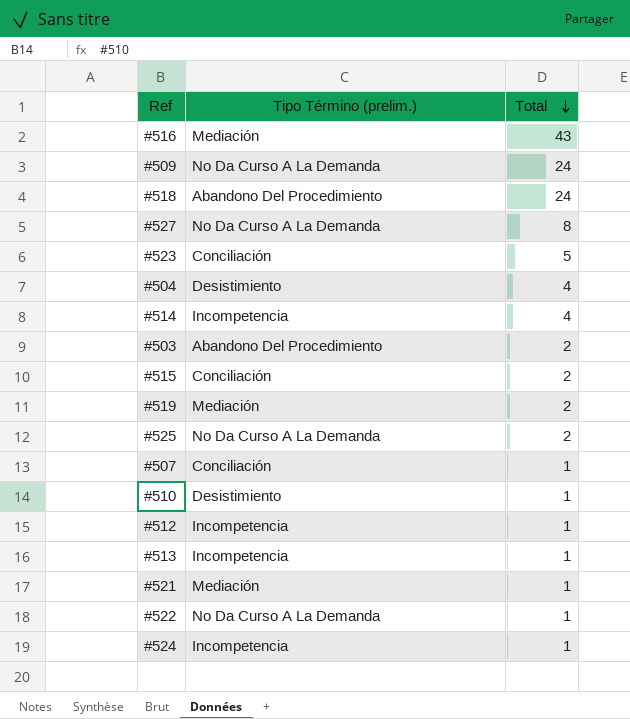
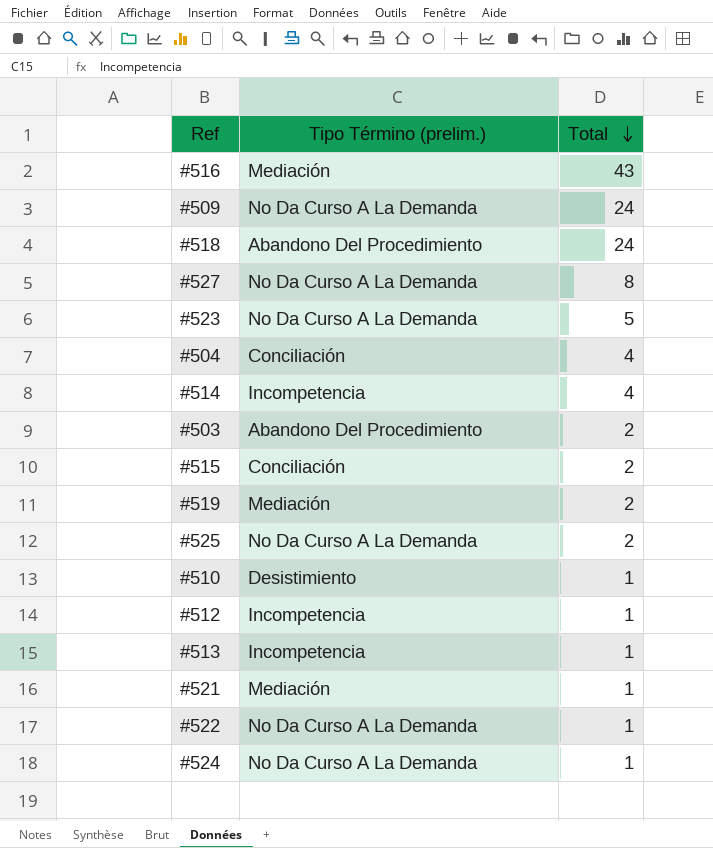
row #507: Conciliación | 1 -> none
#523 | Tipo Término (prelim.): Conciliación -> No Da Curso A La Demanda
#504 | Tipo Término (prelim.): Desistimiento -> Conciliación
#524 | Tipo Término (prelim.): Incompetencia -> No Da Curso A La Demanda

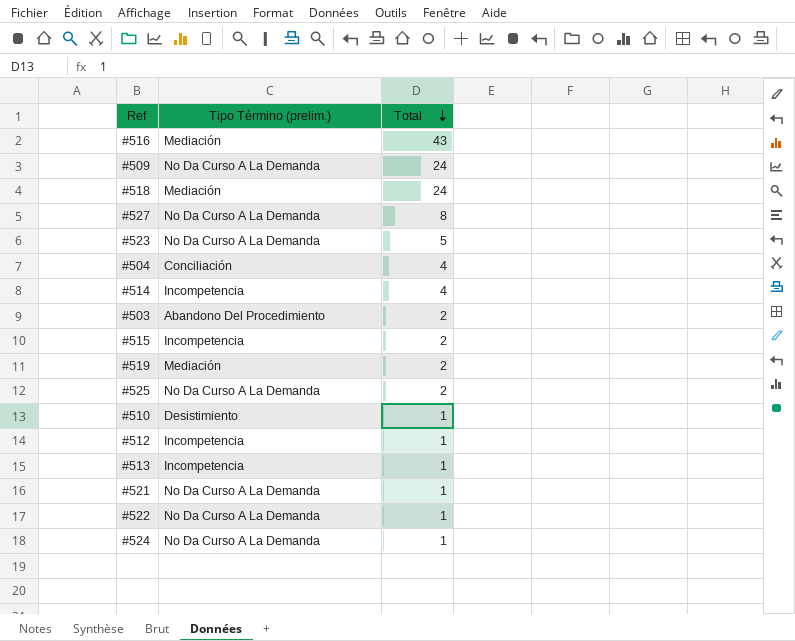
#518 | Tipo Término (prelim.): Abandono Del Procedimiento -> Mediación
#515 | Tipo Término (prelim.): Conciliación -> Incompetencia
#521 | Tipo Término (prelim.): Mediación -> No Da Curso A La Demanda

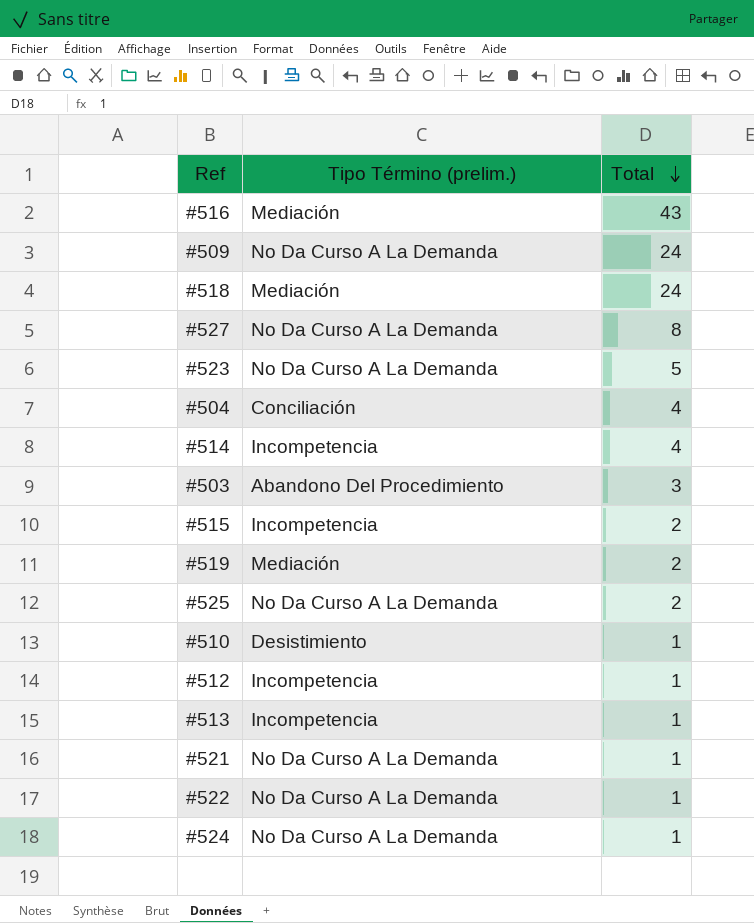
#503 | Total: 2 -> 3

